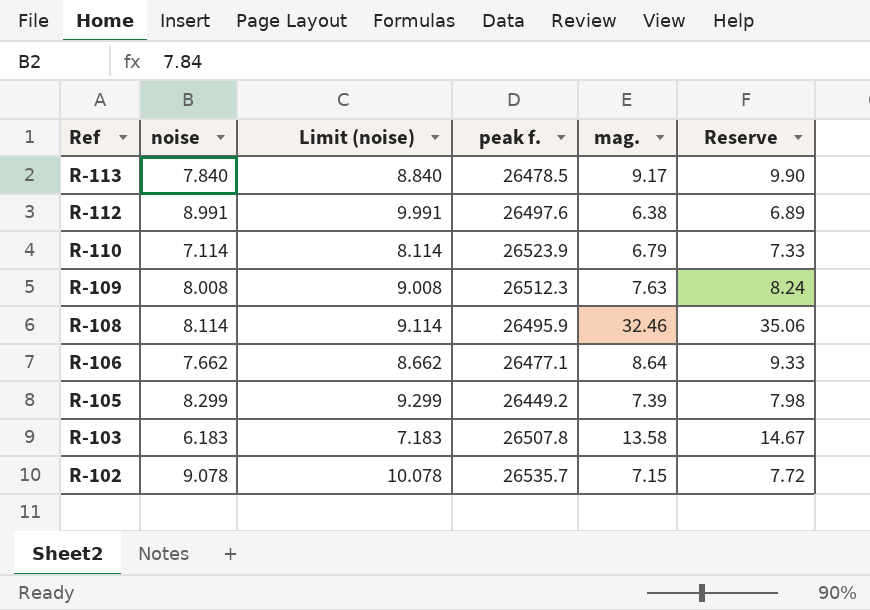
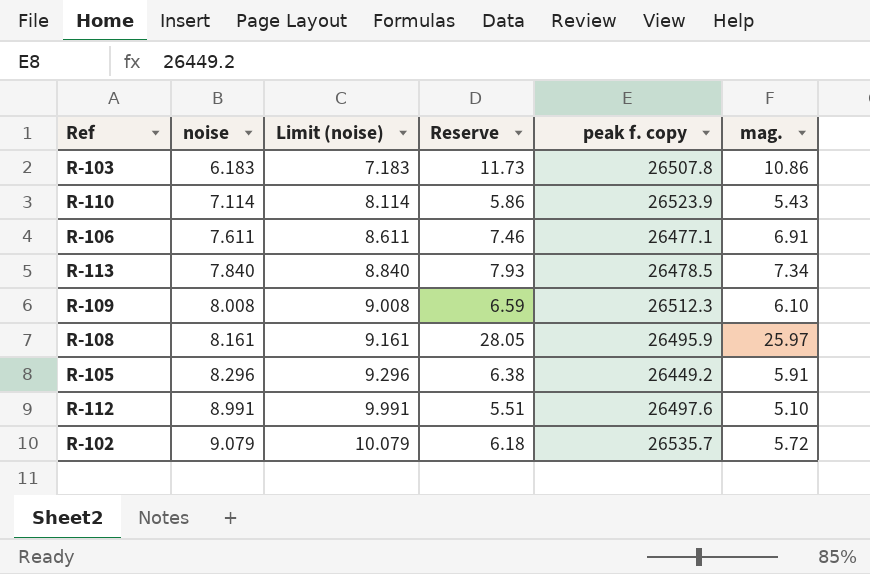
row order: Ref descending -> noise ascending
column Reserve | position: 6 -> 4
column name: peak f. -> peak f. copy
R-103 | Reserve: 14.67 -> 11.73
R-103 | mag.: 13.58 -> 10.86
R-110 | Reserve: 7.33 -> 5.86
R-110 | mag.: 6.79 -> 5.43
R-106 | noise: 7.662 -> 7.611
R-106 | Limit (noise): 8.662 -> 8.611
R-106 | Reserve: 9.33 -> 7.46
R-106 | mag.: 8.64 -> 6.91
R-113 | Reserve: 9.90 -> 7.93
R-113 | mag.: 9.17 -> 7.34
R-109 | Reserve: 8.24 -> 6.59
R-109 | mag.: 7.63 -> 6.10
R-108 | noise: 8.114 -> 8.161
R-108 | Limit (noise): 9.114 -> 9.161
R-108 | Reserve: 35.06 -> 28.05
R-108 | mag.: 32.46 -> 25.97
R-105 | noise: 8.299 -> 8.296
R-105 | Limit (noise): 9.299 -> 9.296
R-105 | Reserve: 7.98 -> 6.38
R-105 | mag.: 7.39 -> 5.91
R-112 | Reserve: 6.89 -> 5.51
R-112 | mag.: 6.38 -> 5.10
R-102 | noise: 9.078 -> 9.079
R-102 | Limit (noise): 10.078 -> 10.079
R-102 | Reserve: 7.72 -> 6.18
R-102 | mag.: 7.15 -> 5.72

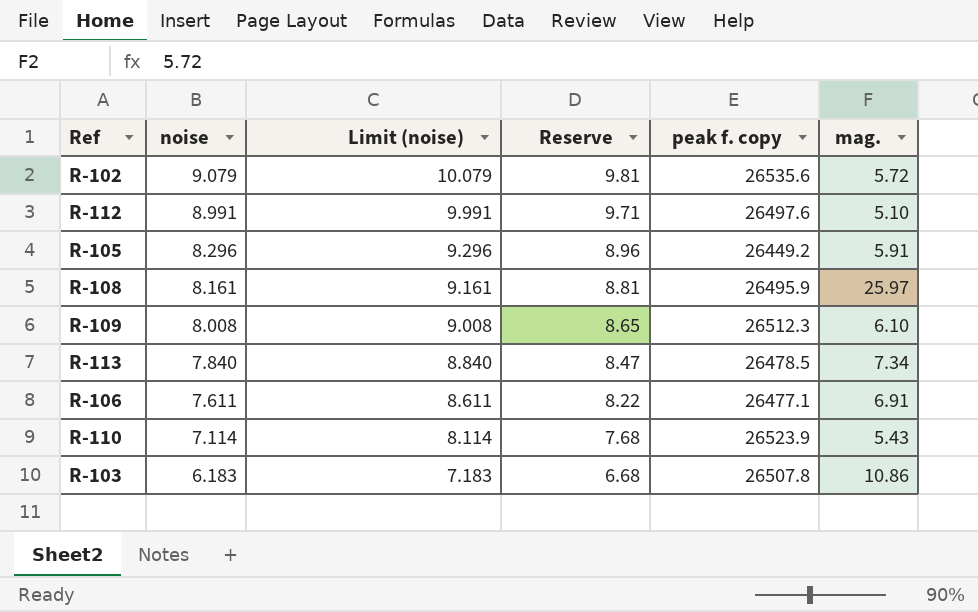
row order: noise ascending -> noise descending
column Reserve | formula: [mag.] * 1.08 -> [noise] * 1.08
R-102 | peak f. copy: 26535.7 -> 26535.6

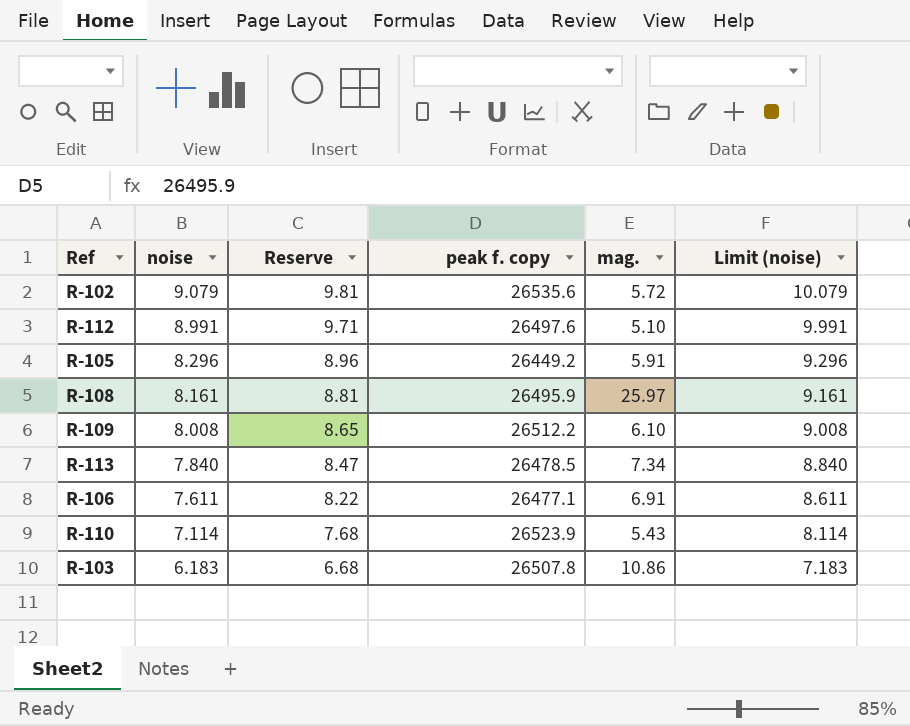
column Limit (noise) | position: 3 -> 6
R-109 | peak f. copy: 26512.3 -> 26512.2

